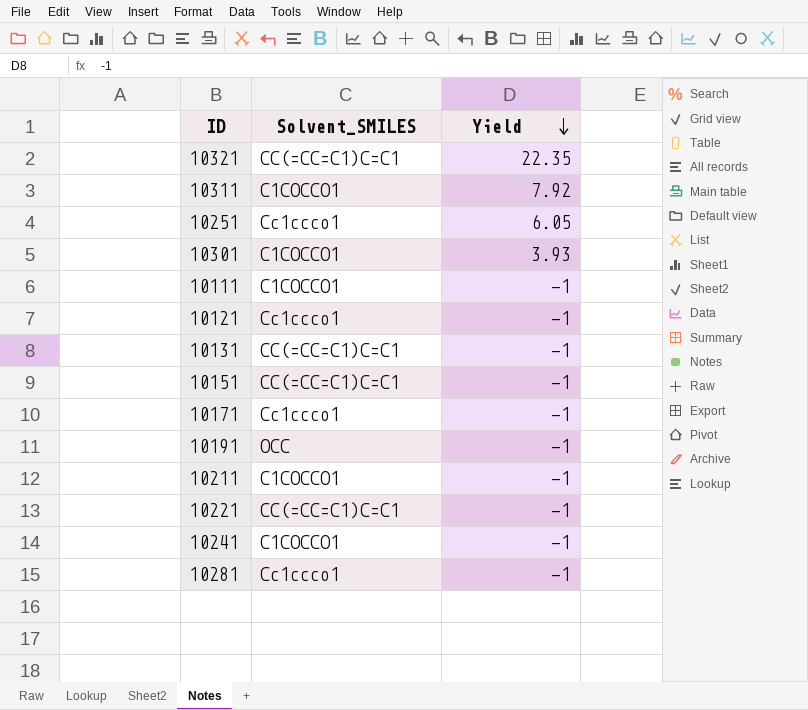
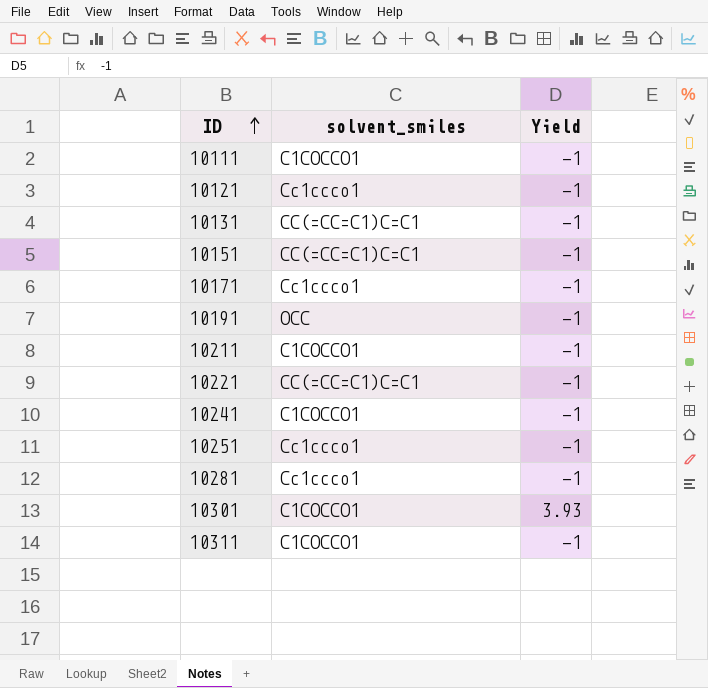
row order: Yield descending -> ID ascending
column name: Solvent_SMILES -> solvent_smiles
row 10321: CC(=CC=C1)C=C1 | 22.35 -> none
10251 | Yield: 6.05 -> -1
10311 | Yield: 7.92 -> -1

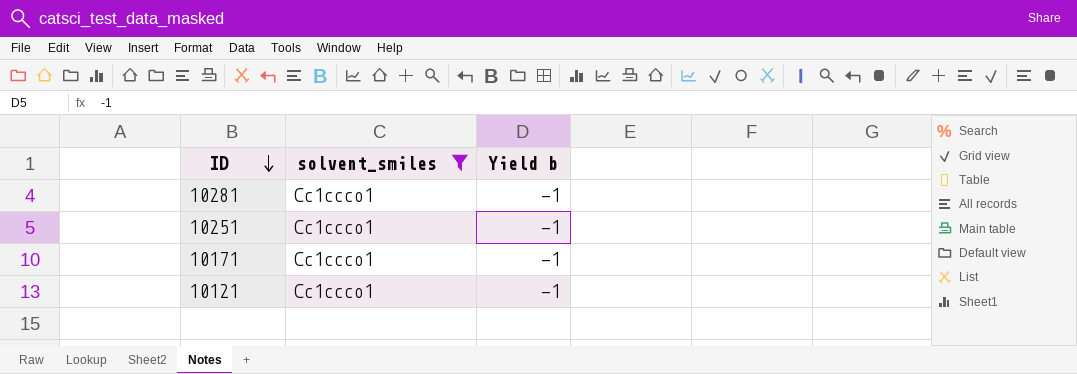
filter: none -> solvent_smiles = Cc1ccco1
row order: ID ascending -> ID descending
column name: Yield -> Yield b

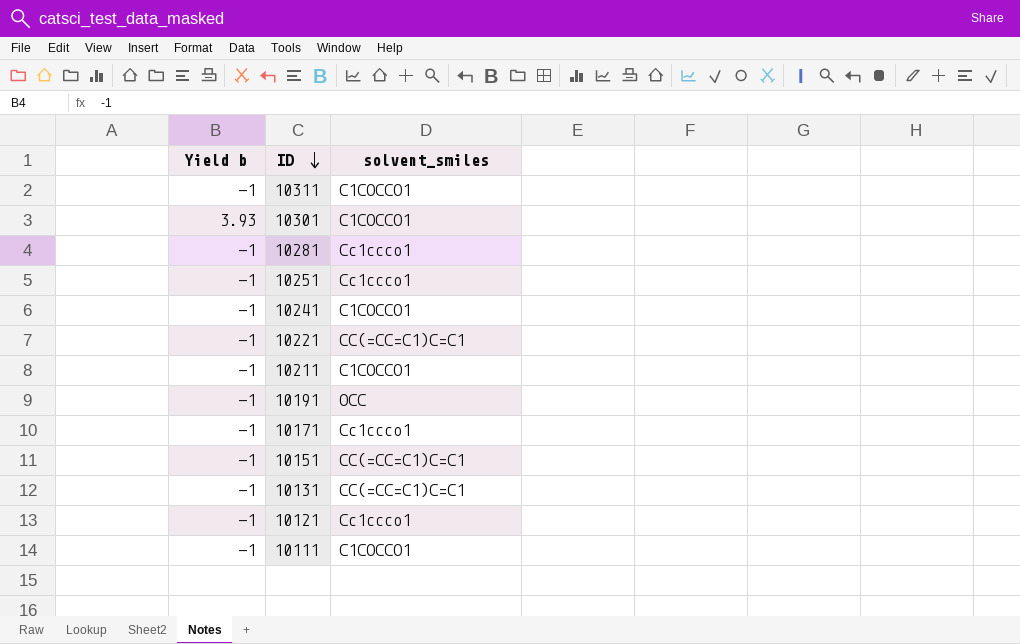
filter: solvent_smiles = Cc1ccco1 -> none
column Yield b | position: 3 -> 1

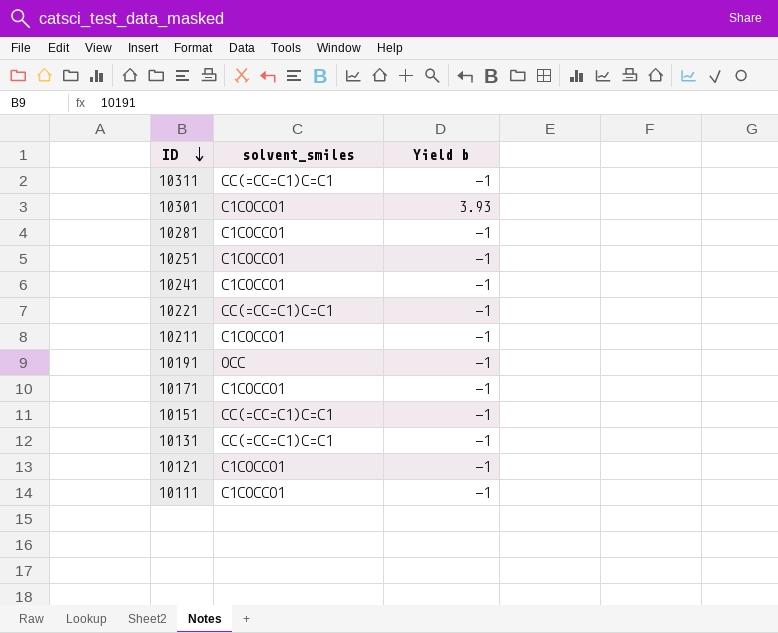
column Yield b | position: 1 -> 3
10311 | solvent_smiles: C1COCCO1 -> CC(=CC=C1)C=C1
10281 | solvent_smiles: Cc1ccco1 -> C1COCCO1
10251 | solvent_smiles: Cc1ccco1 -> C1COCCO1
10171 | solvent_smiles: Cc1ccco1 -> C1COCCO1
10121 | solvent_smiles: Cc1ccco1 -> C1COCCO1

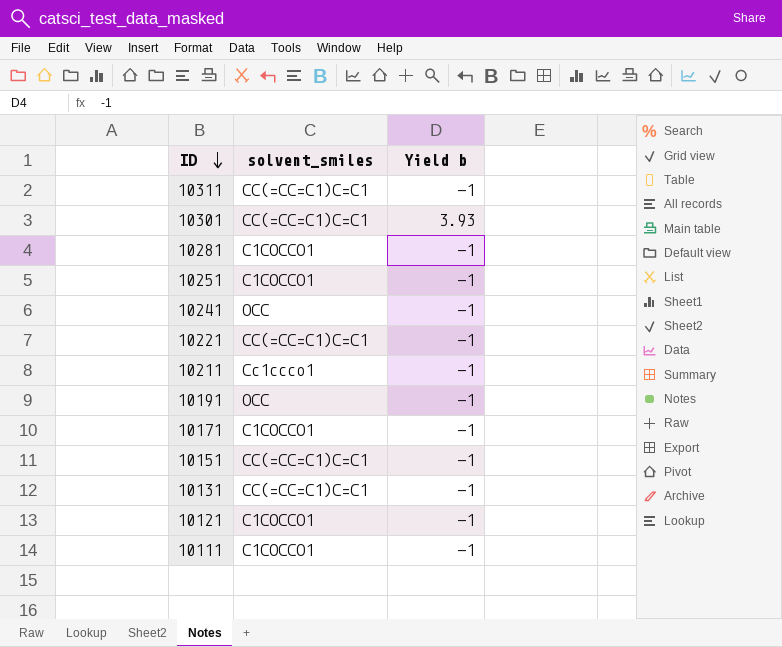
10301 | solvent_smiles: C1COCCO1 -> CC(=CC=C1)C=C1
10241 | solvent_smiles: C1COCCO1 -> OCC
10211 | solvent_smiles: C1COCCO1 -> Cc1ccco1

